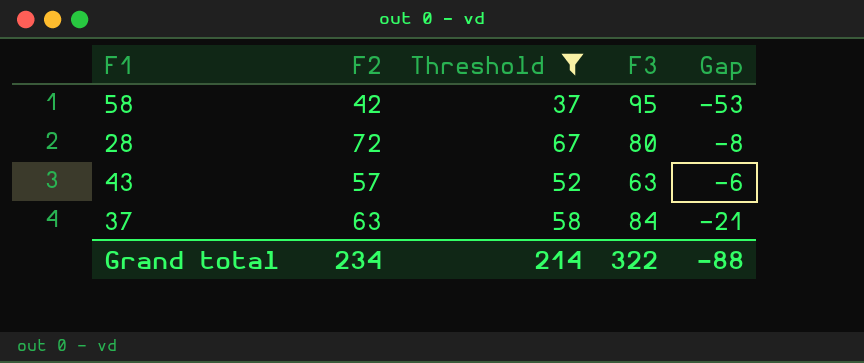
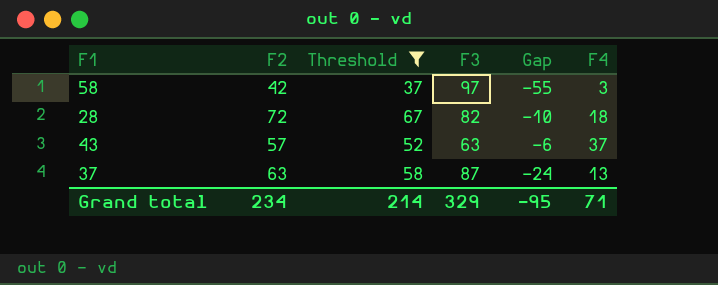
column F4 | position: none -> 6
58 | F3: 95 -> 97
58 | Gap: -53 -> -55
28 | F3: 80 -> 82
28 | Gap: -8 -> -10
37 | F3: 84 -> 87
37 | Gap: -21 -> -24
Grand total | F3: 322 -> 329
Grand total | Gap: -88 -> -95

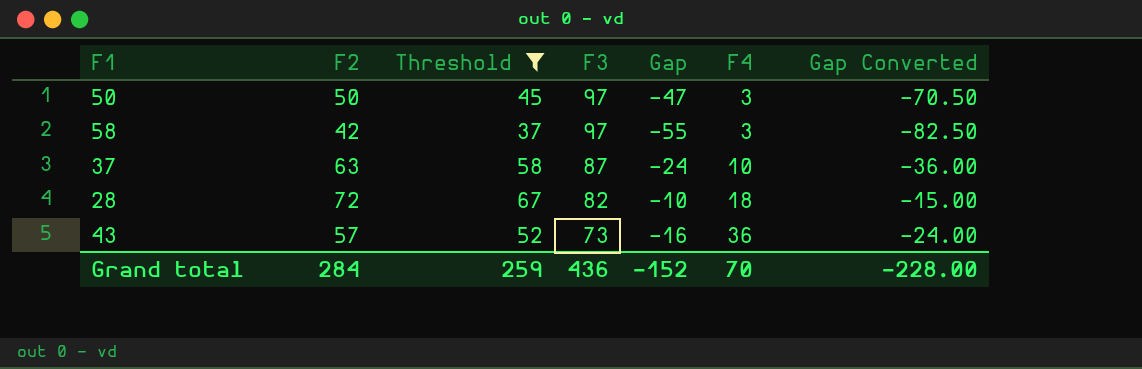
row order: none -> F3 descending
column Gap Converted | formula: none -> [Gap] * 1.5
row 50: none -> 50 | 45 | 97 | -47 | 3 | -70.50
37 | F4: 13 -> 10
43 | F3: 63 -> 73
43 | Gap: -6 -> -16
43 | F4: 37 -> 36
Grand total | F2: 234 -> 284
Grand total | Threshold: 214 -> 259
Grand total | F3: 329 -> 436
Grand total | Gap: -95 -> -152
Grand total | F4: 71 -> 70

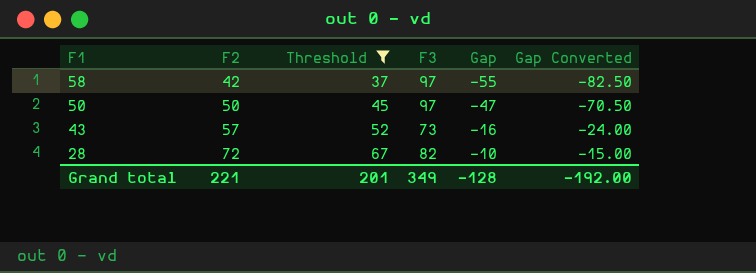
row order: F3 descending -> F1 descending
column F4 | position: 6 -> none
row 37: 63 | 58 | 87 | -24 | 10 | -36.00 -> none
Grand total | F2: 284 -> 221
Grand total | Threshold: 259 -> 201
Grand total | F3: 436 -> 349
Grand total | Gap: -152 -> -128
Grand total | Gap Converted: -228.00 -> -192.00

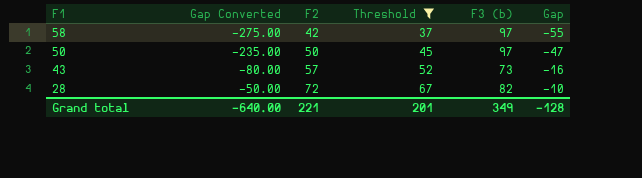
column Gap Converted | formula: [Gap] * 1.5 -> [Gap] * 5
column Gap Converted | position: 6 -> 2
column name: F3 -> F3 (b)
Grand total | Gap Converted: -192.00 -> -640.00

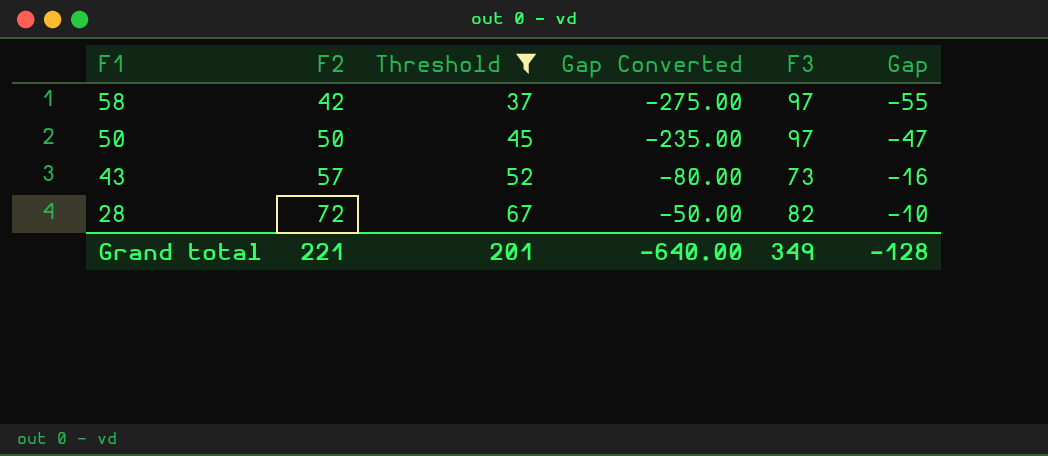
column Gap Converted | position: 2 -> 4
column name: F3 (b) -> F3

